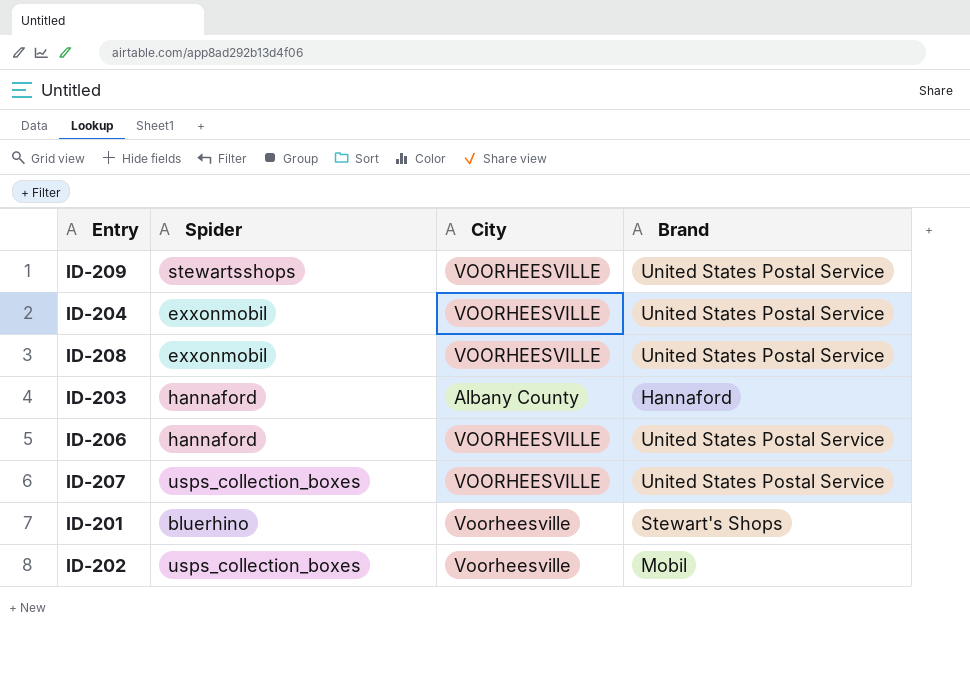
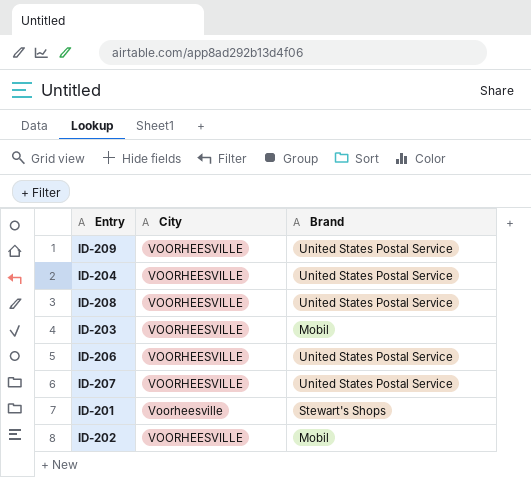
column Spider | position: 2 -> none
ID-203 | City: Albany County -> VOORHEESVILLE
ID-203 | Brand: Hannaford -> Mobil
ID-202 | City: Voorheesville -> VOORHEESVILLE

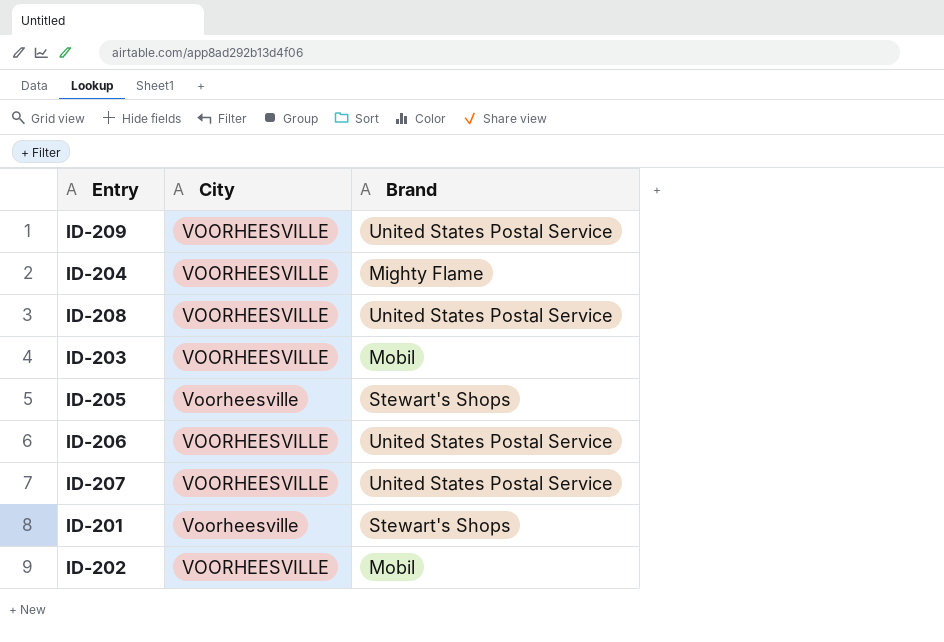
ID-204 | Brand: United States Postal Service -> Mighty Flame
row ID-205: none -> Voorheesville | Stewart's Shops

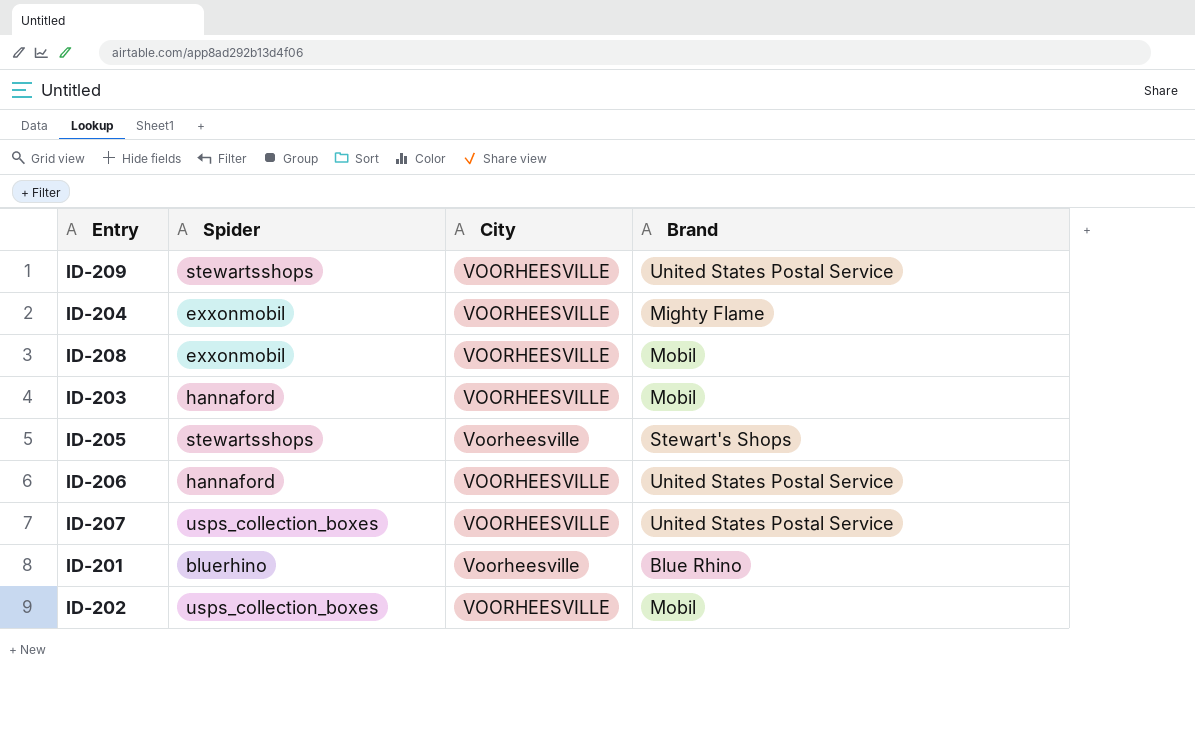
column Spider | position: none -> 2
ID-208 | Brand: United States Postal Service -> Mobil
ID-201 | Brand: Stewart's Shops -> Blue Rhino

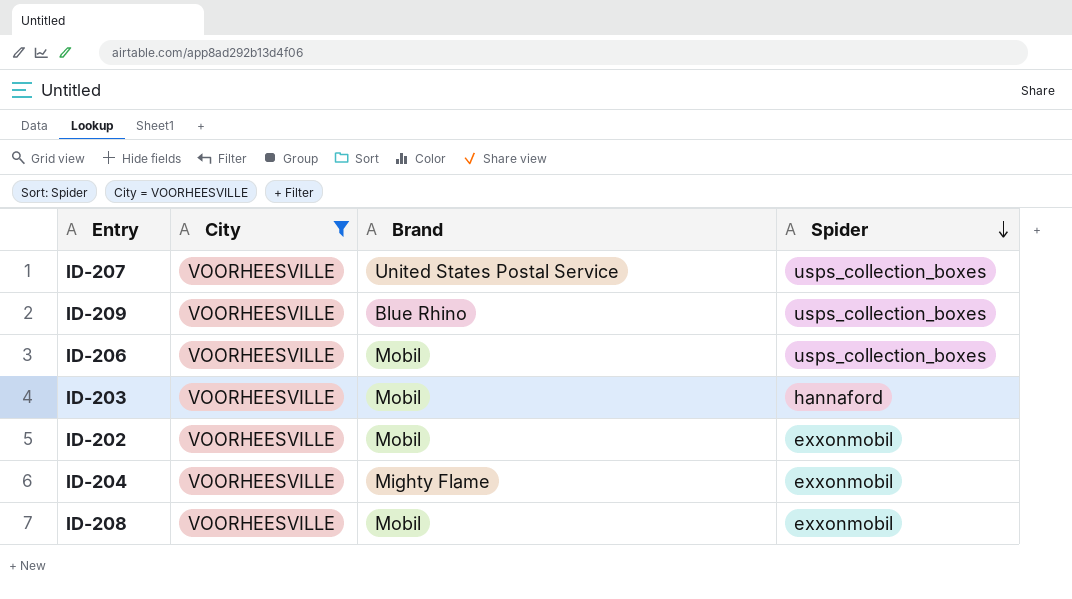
filter: none -> City = VOORHEESVILLE
row order: none -> Spider descending
column Spider | position: 2 -> 4
ID-209 | Brand: United States Postal Service -> Blue Rhino
ID-209 | Spider: stewartsshops -> usps_collection_boxes
ID-206 | Brand: United States Postal Service -> Mobil
ID-206 | Spider: hannaford -> usps_collection_boxes
ID-202 | Spider: usps_collection_boxes -> exxonmobil

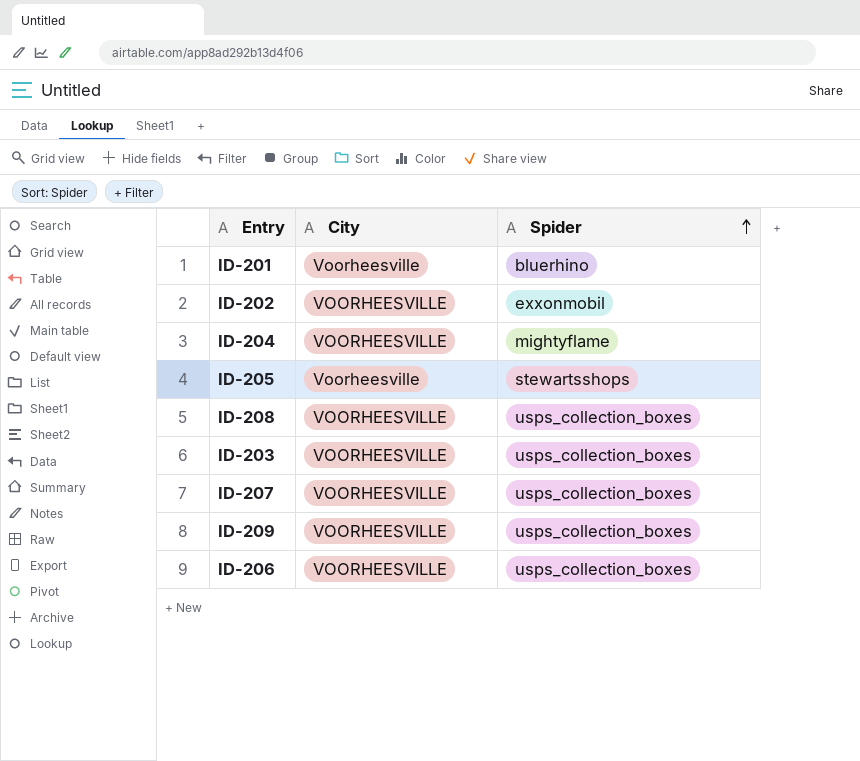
filter: City = VOORHEESVILLE -> none
row order: Spider descending -> Spider ascending
column Brand | position: 3 -> none
ID-204 | Spider: exxonmobil -> mightyflame
ID-208 | Spider: exxonmobil -> usps_collection_boxes
ID-203 | Spider: hannaford -> usps_collection_boxes

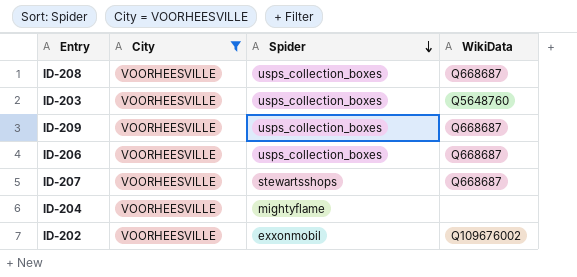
filter: none -> City = VOORHEESVILLE
row order: Spider ascending -> Spider descending
column WikiData | position: none -> 4
ID-207 | Spider: usps_collection_boxes -> stewartsshops

